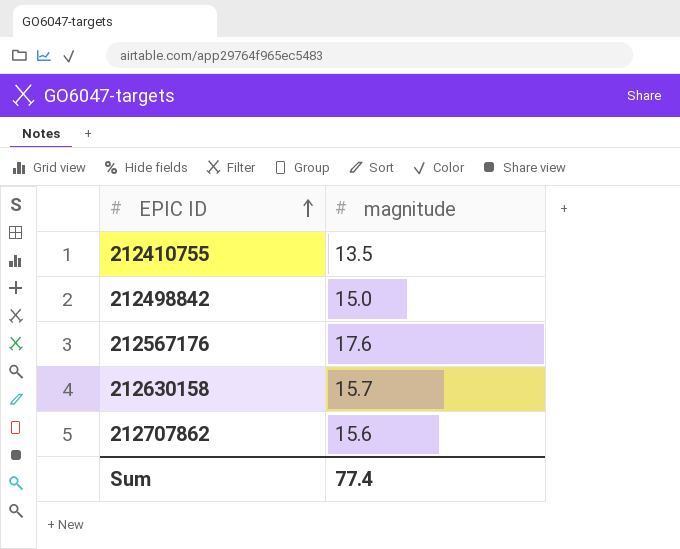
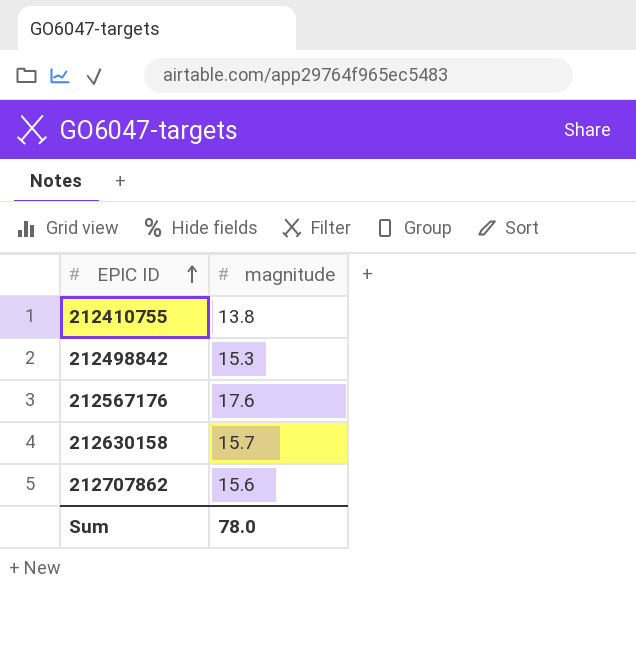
212410755 | magnitude: 13.5 -> 13.8
212498842 | magnitude: 15.0 -> 15.3
Sum | magnitude: 77.4 -> 78.0

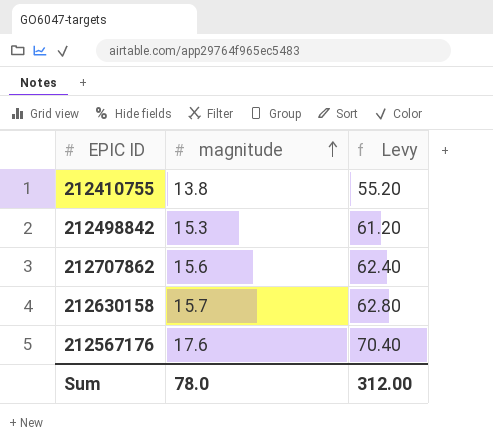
row order: EPIC ID ascending -> magnitude ascending
column Levy | formula: none -> [magnitude] * 4

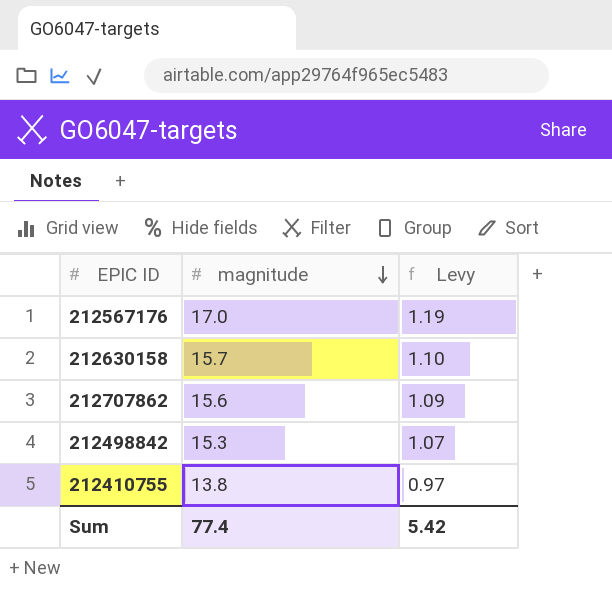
row order: magnitude ascending -> magnitude descending
column Levy | formula: [magnitude] * 4 -> [magnitude] * 0.07
212567176 | magnitude: 17.6 -> 17.0
Sum | magnitude: 78.0 -> 77.4
Sum | Levy: 312.00 -> 5.42

